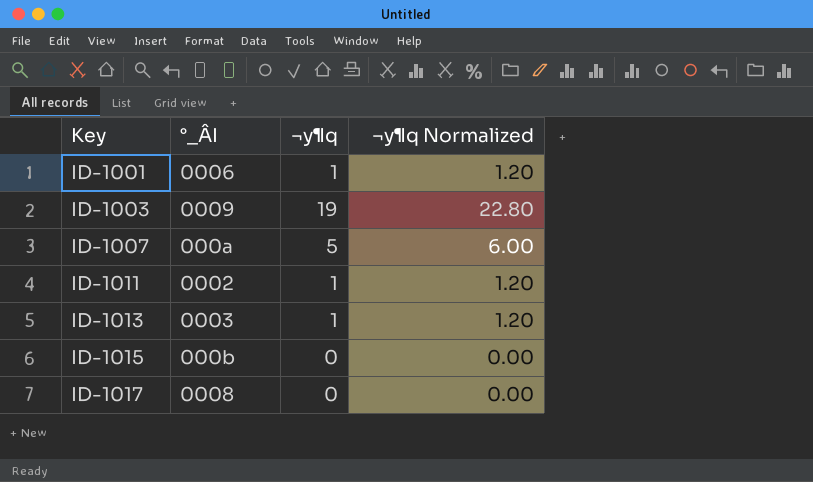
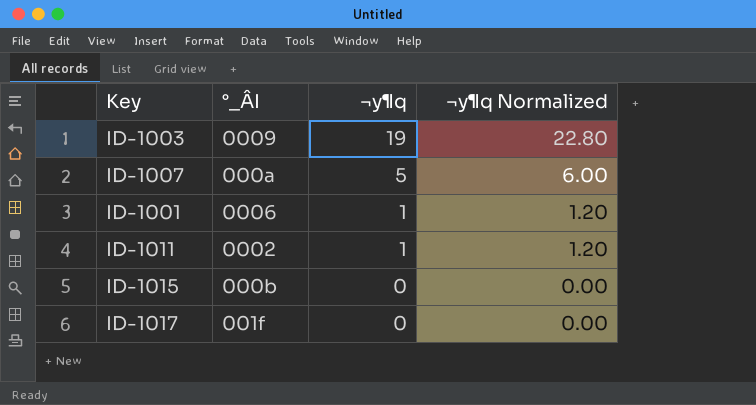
row order: Key ascending -> ¬y¶q descending
row ID-1013: 0003 | 1 | 1.20 -> none
ID-1017 | °_ÂI: 0008 -> 001f

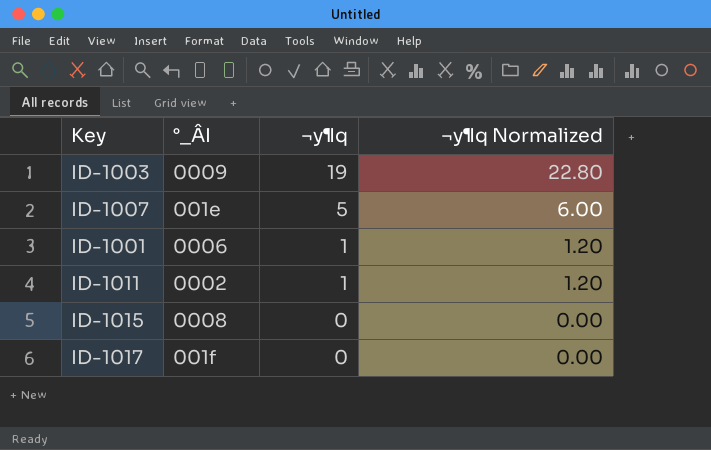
ID-1007 | °_ÂI: 000a -> 001e
ID-1015 | °_ÂI: 000b -> 0008

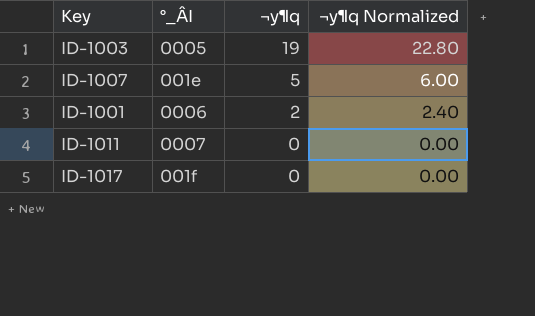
row ID-1015: 0008 | 0 | 0.00 -> none
ID-1003 | °_ÂI: 0009 -> 0005
ID-1001 | ¬y¶q: 1 -> 2
ID-1001 | ¬y¶q Normalized: 1.20 -> 2.40
ID-1011 | °_ÂI: 0002 -> 0007
ID-1011 | ¬y¶q: 1 -> 0
ID-1011 | ¬y¶q Normalized: 1.20 -> 0.00

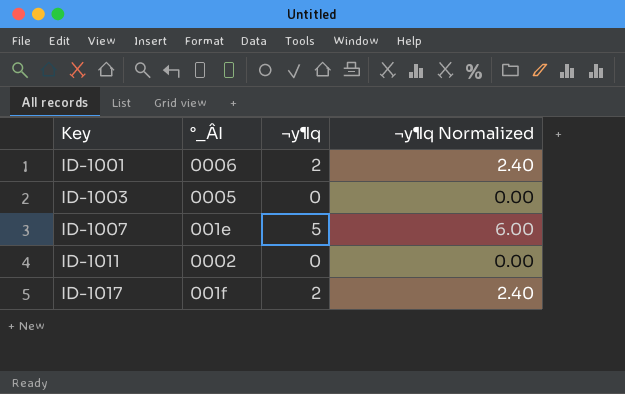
row order: ¬y¶q descending -> Key ascending
ID-1003 | ¬y¶q: 19 -> 0
ID-1003 | ¬y¶q Normalized: 22.80 -> 0.00
ID-1011 | °_ÂI: 0007 -> 0002
ID-1017 | ¬y¶q: 0 -> 2
ID-1017 | ¬y¶q Normalized: 0.00 -> 2.40

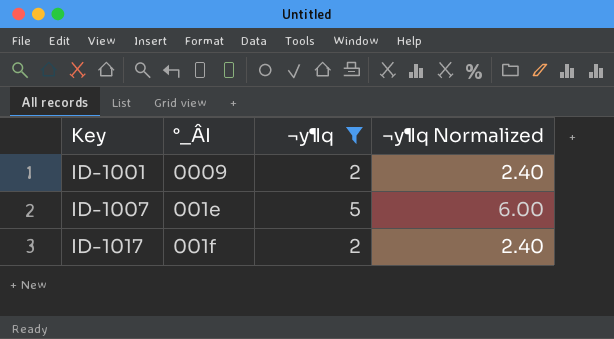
filter: none -> ¬y¶q != 0
ID-1001 | °_ÂI: 0006 -> 0009

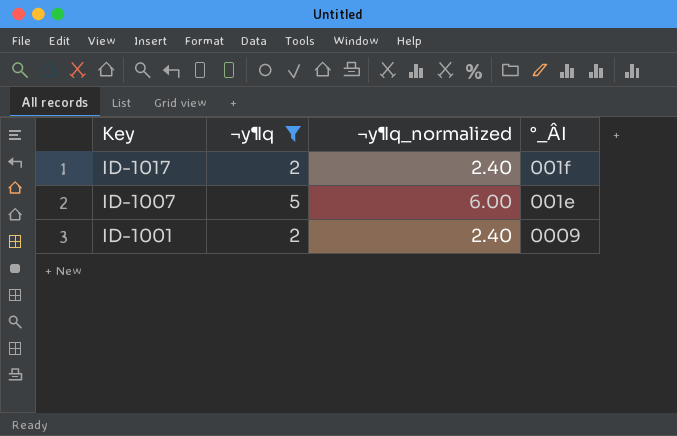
row order: Key ascending -> Key descending
column name: ¬y¶q Normalized -> ¬y¶q_normalized
column °_ÂI | position: 2 -> 4

